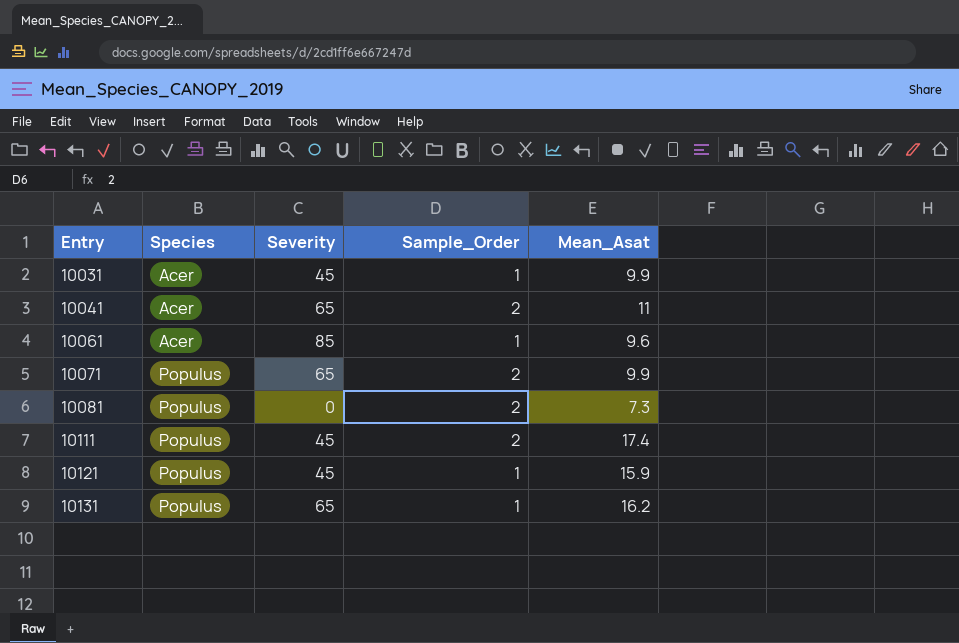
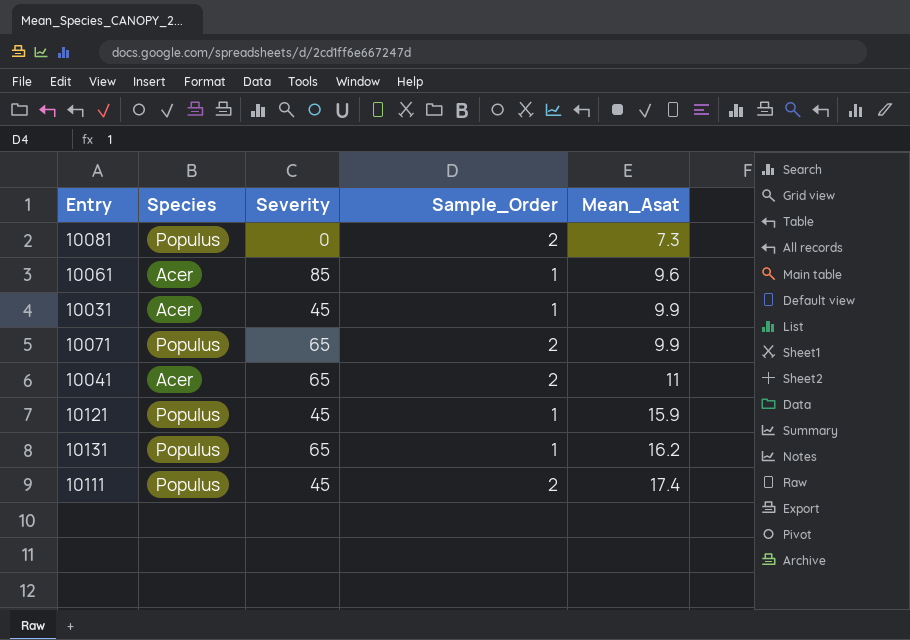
row order: Entry ascending -> Mean_Asat ascending

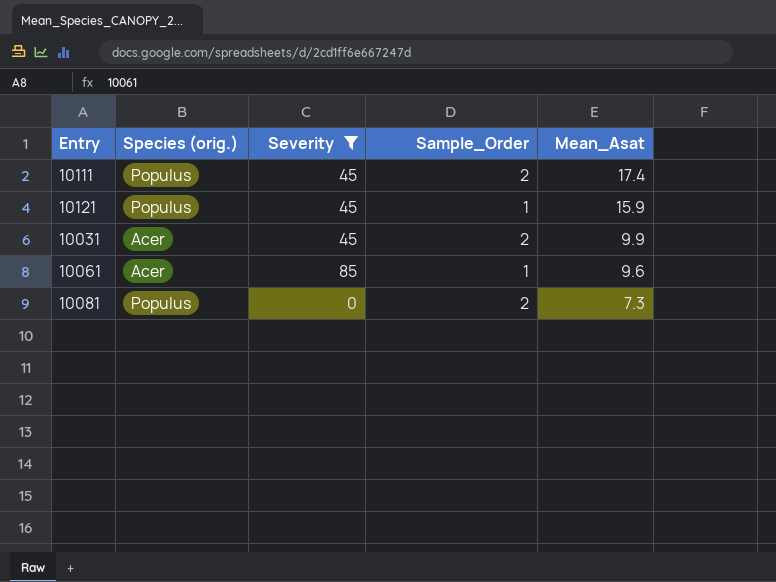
filter: none -> Severity != 65
row order: Mean_Asat ascending -> Mean_Asat descending
column name: Species -> Species (orig.)
10031 | Sample_Order: 1 -> 2

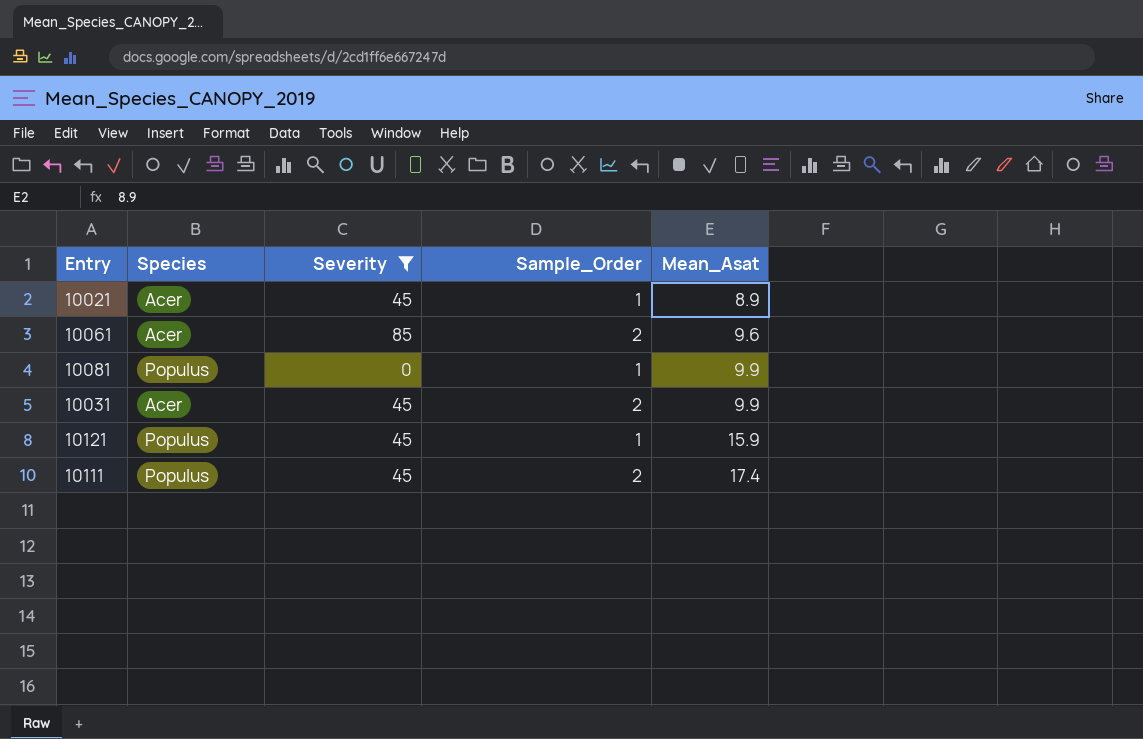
row order: Mean_Asat descending -> Mean_Asat ascending
column name: Species (orig.) -> Species
row 10021: none -> Acer | 45 | 1 | 8.9
10061 | Sample_Order: 1 -> 2
10081 | Sample_Order: 2 -> 1
10081 | Mean_Asat: 7.3 -> 9.9

